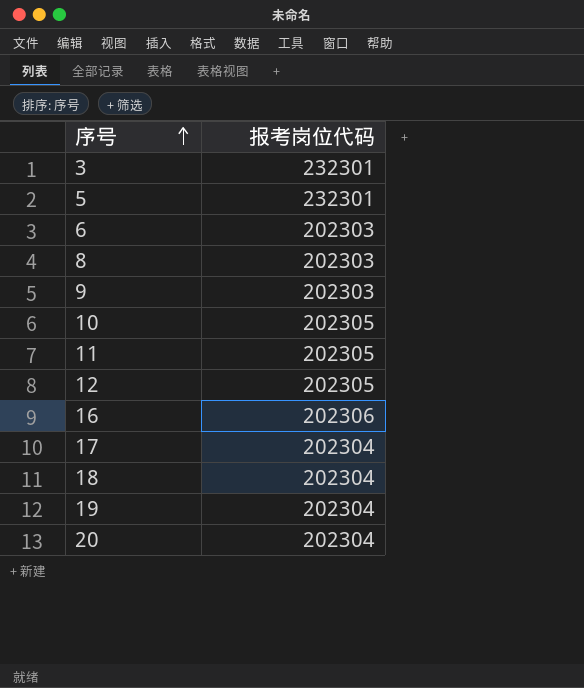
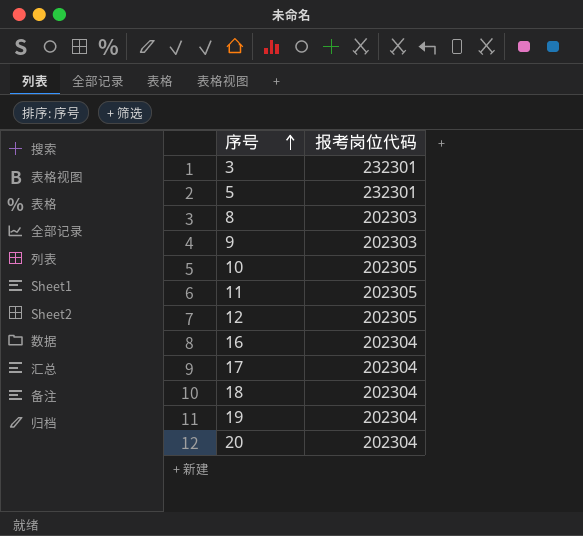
row 6: 202303 -> none
16 | 报考岗位代码: 202306 -> 202304

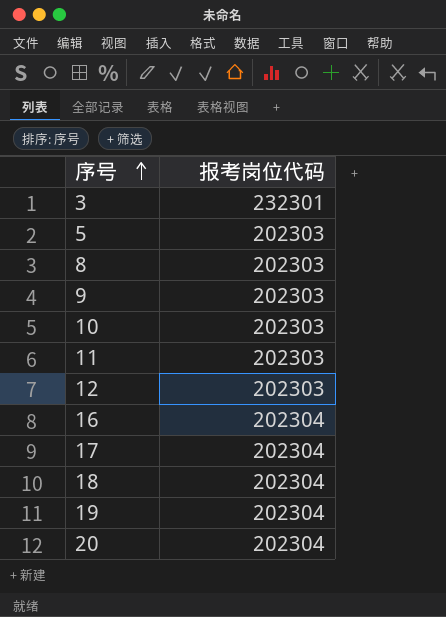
5 | 报考岗位代码: 232301 -> 202303
10 | 报考岗位代码: 202305 -> 202303
11 | 报考岗位代码: 202305 -> 202303
12 | 报考岗位代码: 202305 -> 202303

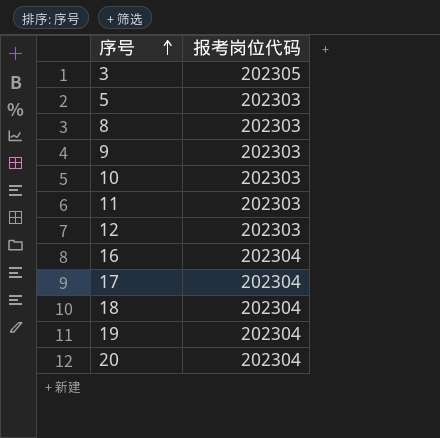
3 | 报考岗位代码: 232301 -> 202305

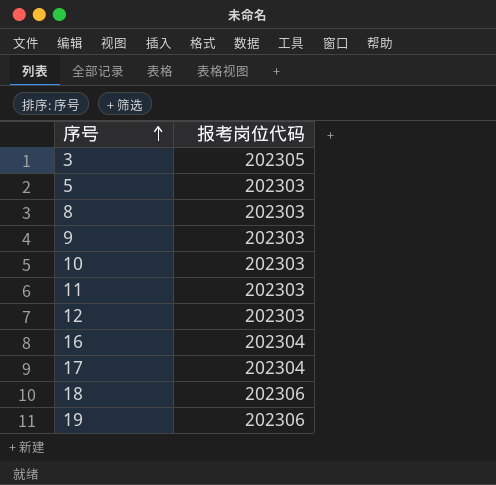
row 20: 202304 -> none
18 | 报考岗位代码: 202304 -> 202306
19 | 报考岗位代码: 202304 -> 202306

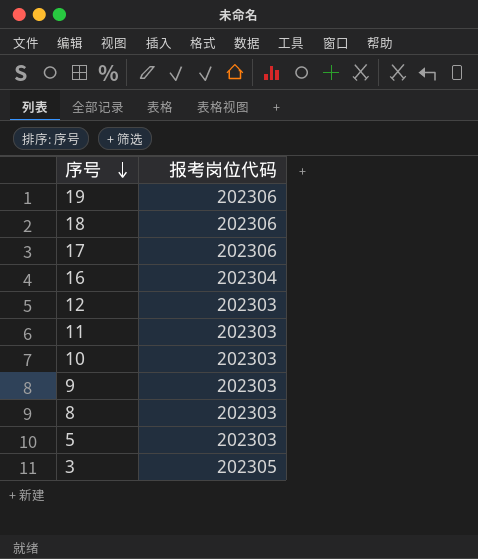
row order: 序号 ascending -> 序号 descending
17 | 报考岗位代码: 202304 -> 202306

